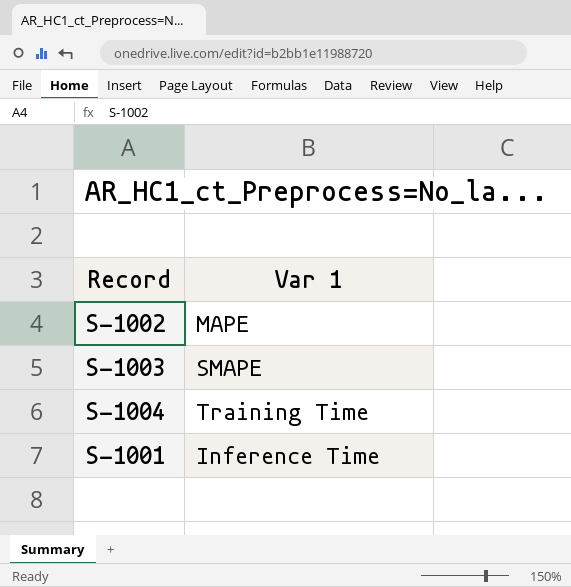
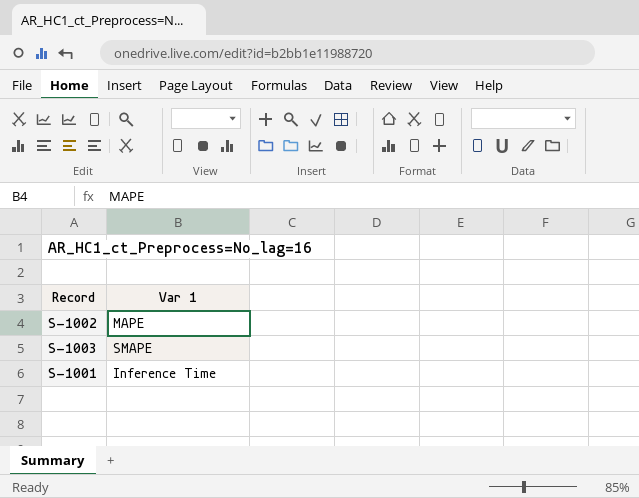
row S-1004: Training Time -> none

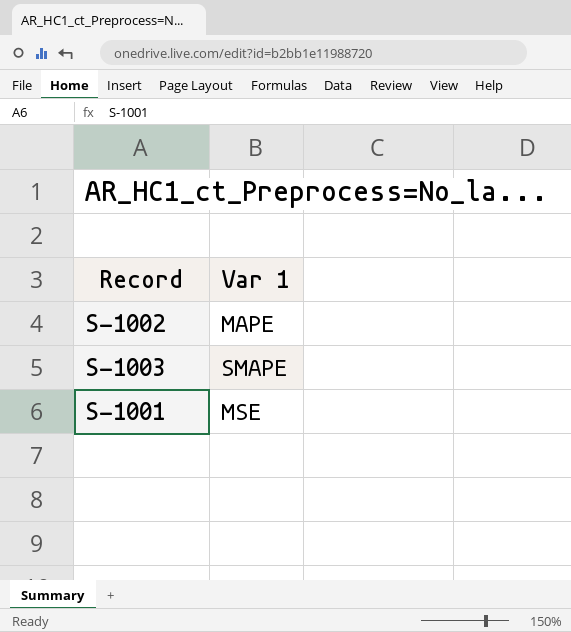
S-1001 | Var 1: Inference Time -> MSE

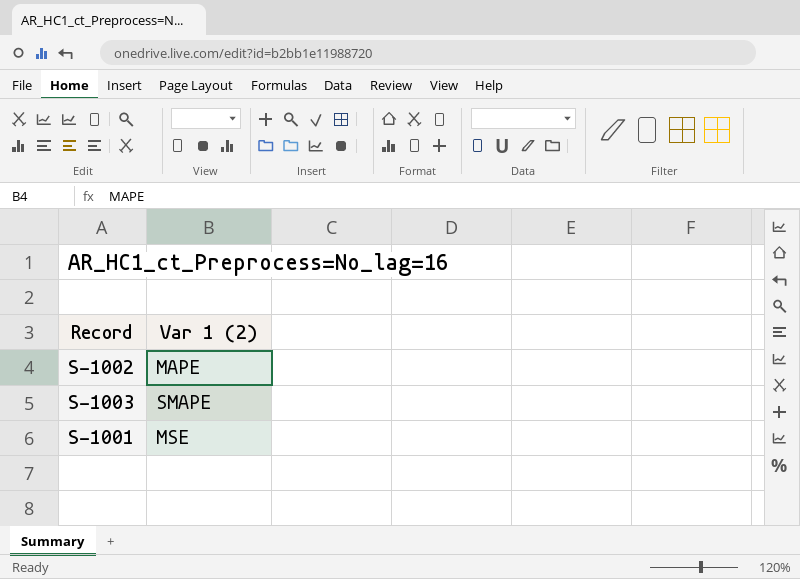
column name: Var 1 -> Var 1 (2)

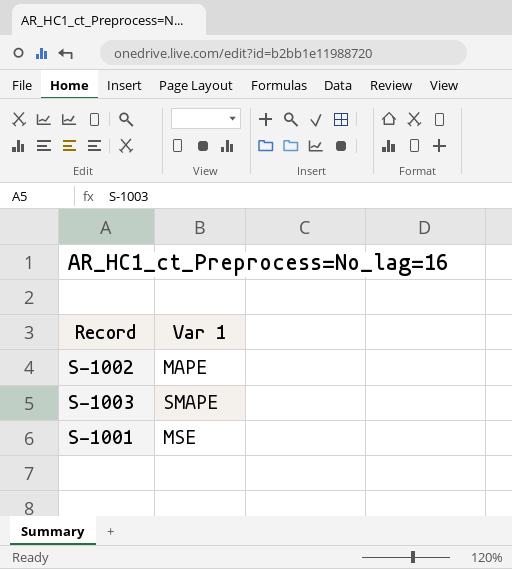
column name: Var 1 (2) -> Var 1

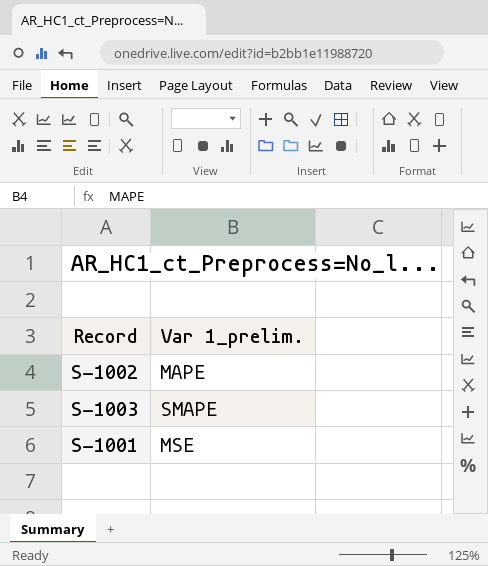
column name: Var 1 -> Var 1_prelim.

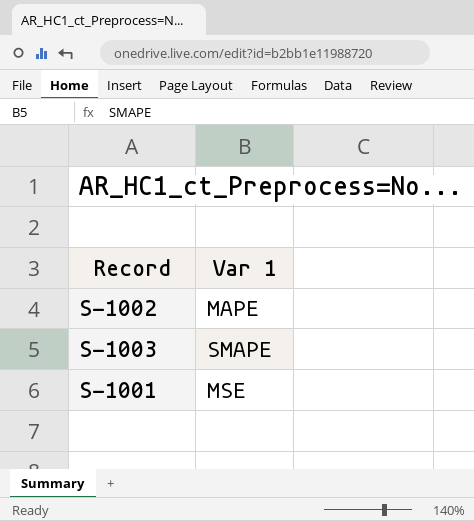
column name: Var 1_prelim. -> Var 1

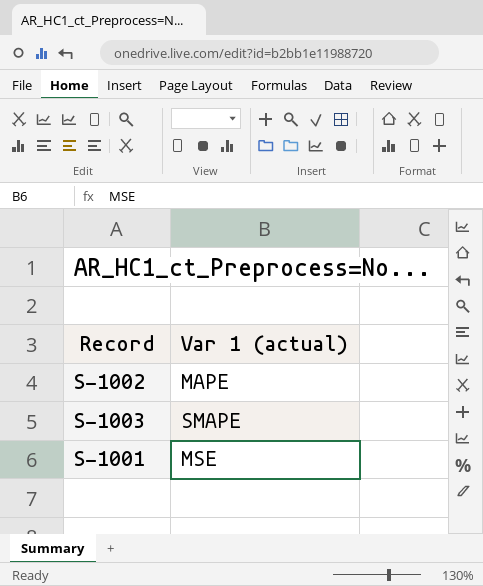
column name: Var 1 -> Var 1 (actual)

